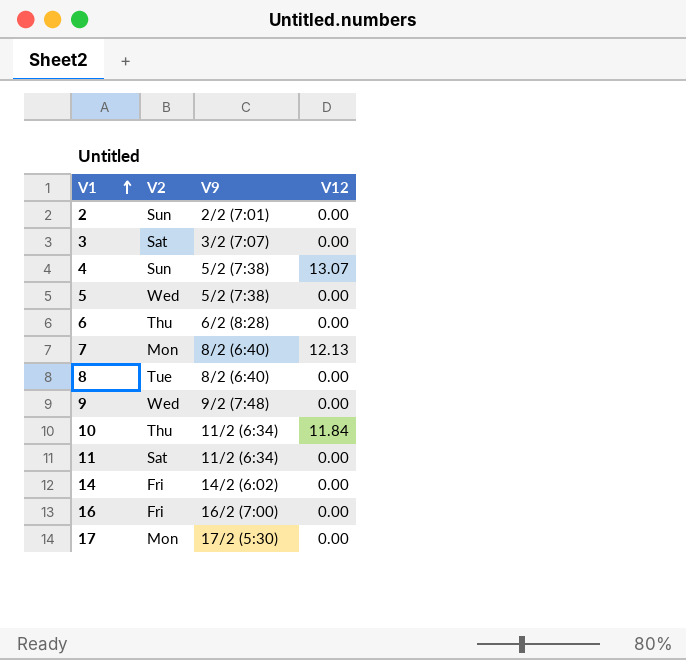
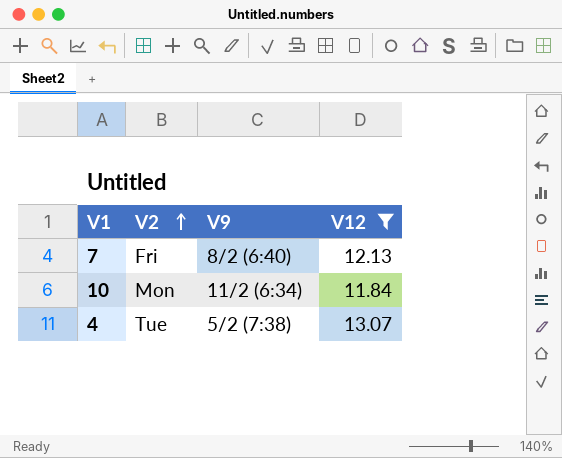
filter: none -> V12 != 0.00
row order: V1 ascending -> V2 ascending
7 | V2: Mon -> Fri
10 | V2: Thu -> Mon
4 | V2: Sun -> Tue

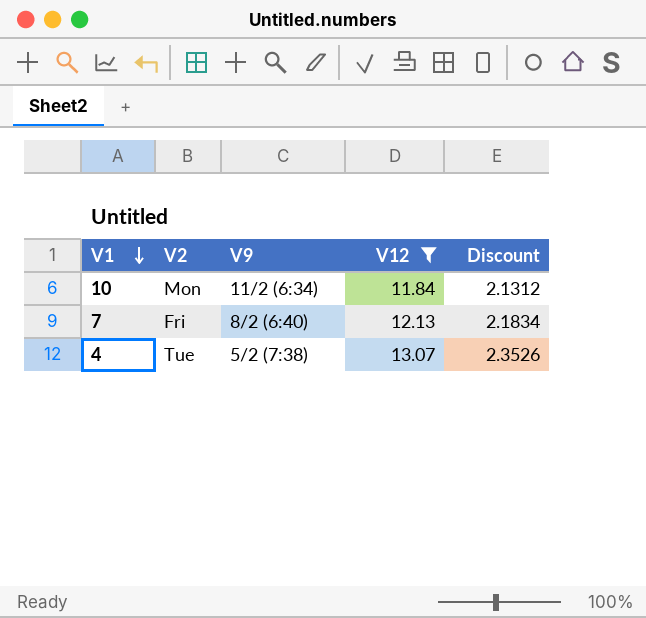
row order: V2 ascending -> V1 descending
column Discount | formula: none -> [V12] * 0.18

